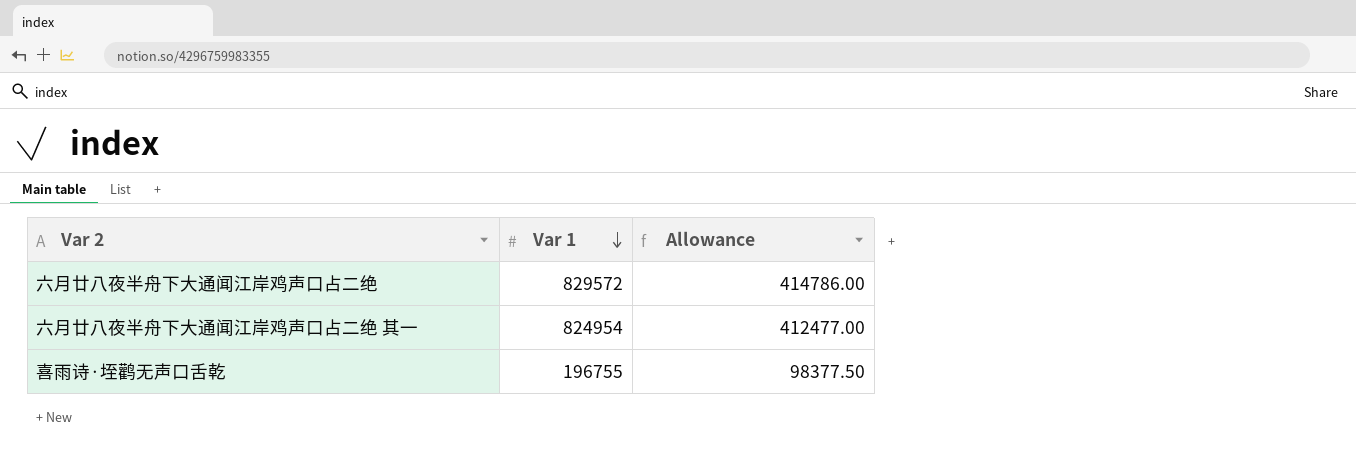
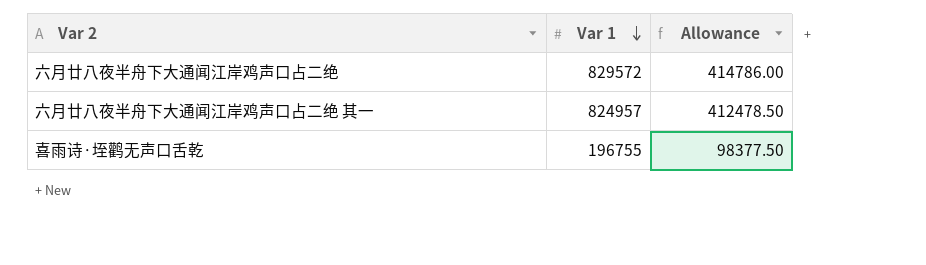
六月廿八夜半舟下大通闻江岸鸡声口占二绝 其一 | Var 1: 824954 -> 824957
六月廿八夜半舟下大通闻江岸鸡声口占二绝 其一 | Allowance: 412477.00 -> 412478.50

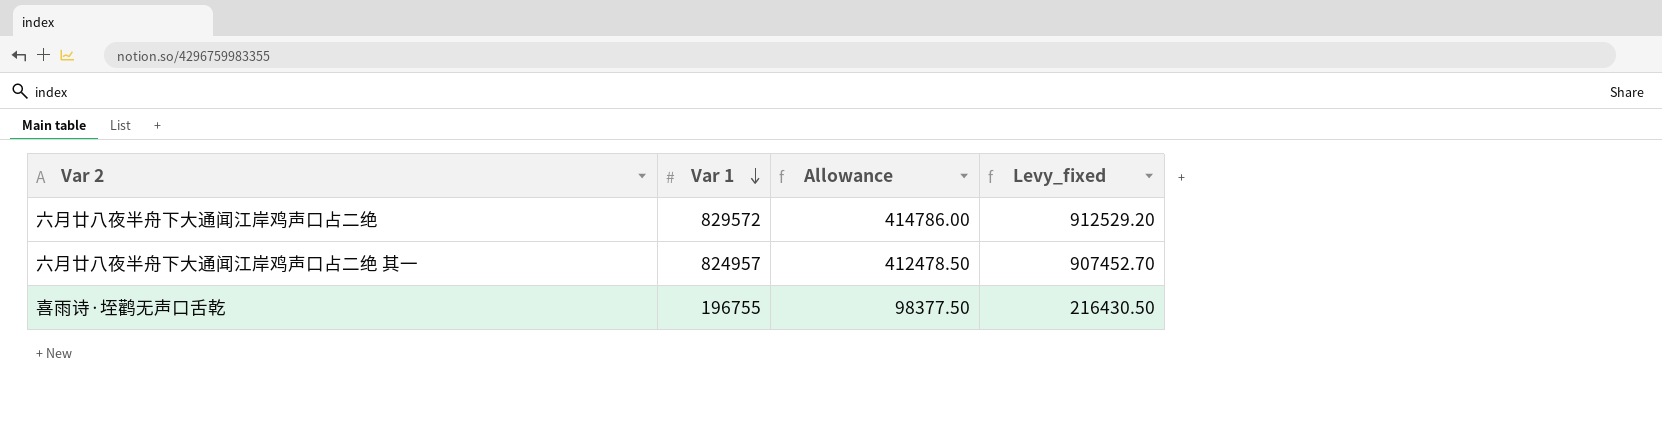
column Levy_fixed | formula: none -> [Var 1] * 1.1

